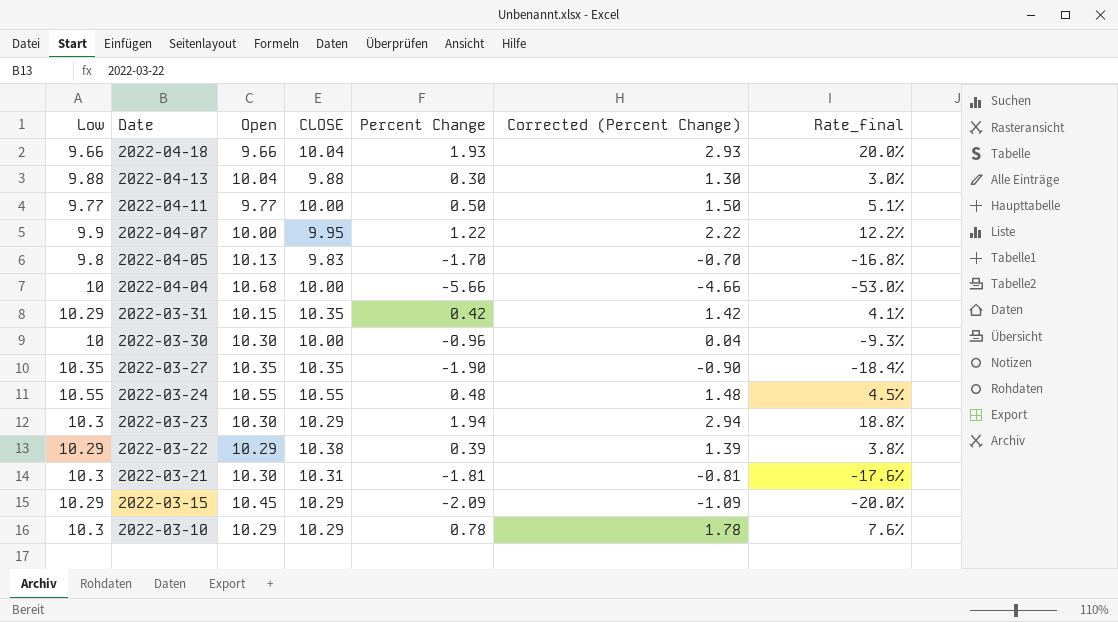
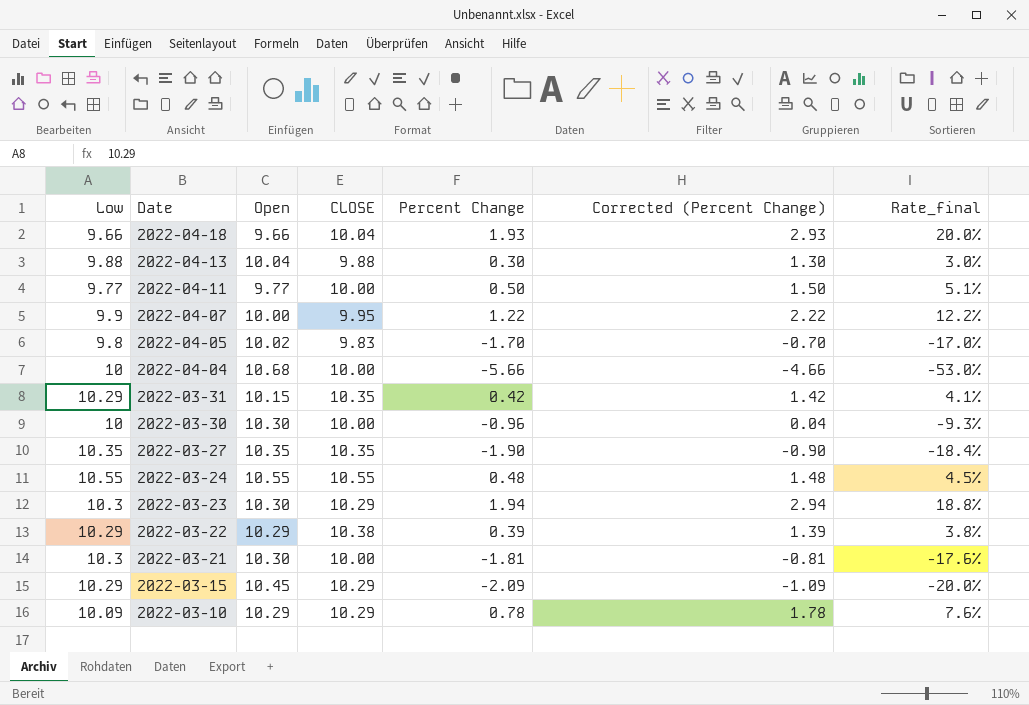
2022-04-05 | Open: 10.13 -> 10.02
2022-04-05 | Rate_final: -16.8% -> -17.0%
2022-03-21 | CLOSE: 10.31 -> 10.00
2022-03-10 | Low: 10.3 -> 10.09

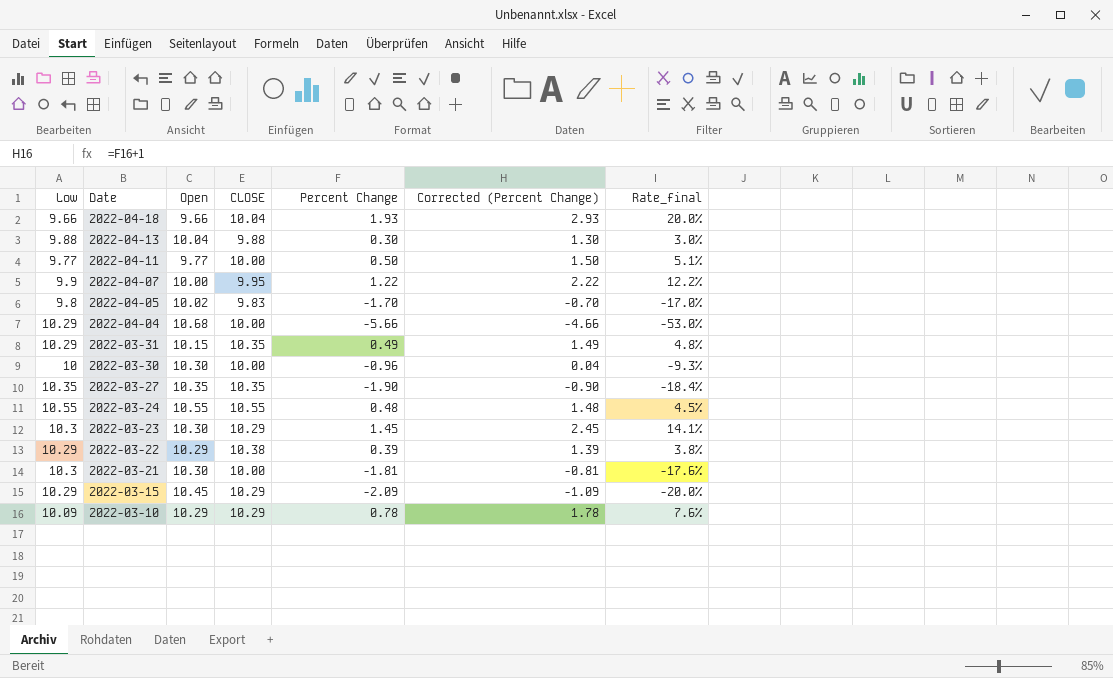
2022-04-04 | Low: 10 -> 10.29
2022-03-31 | Percent Change: 0.42 -> 0.49
2022-03-31 | Corrected (Percent Change): 1.42 -> 1.49
2022-03-31 | Rate_final: 4.1% -> 4.8%
2022-03-23 | Percent Change: 1.94 -> 1.45
2022-03-23 | Corrected (Percent Change): 2.94 -> 2.45
2022-03-23 | Rate_final: 18.8% -> 14.1%

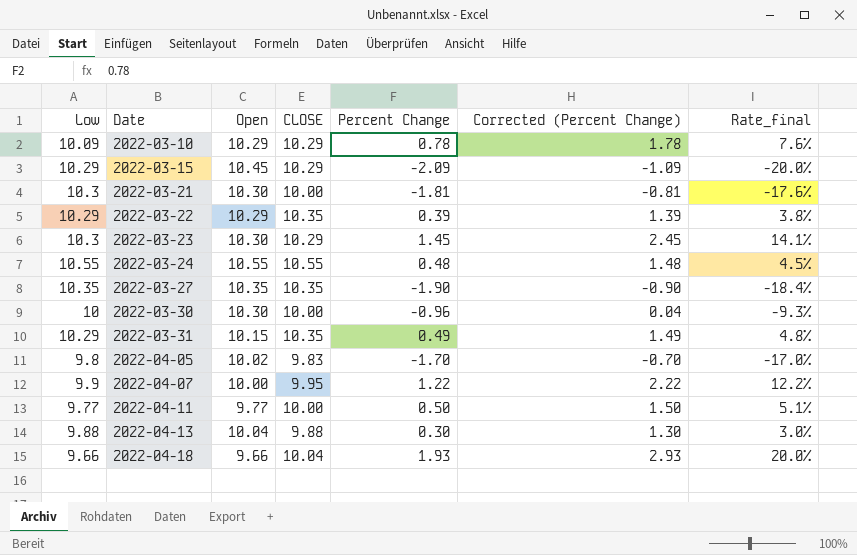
row order: Date descending -> Date ascending
row 2022-04-04: 10.29 | 10.68 | 10.00 | -5.66 | -4.66 | -53.0% -> none
2022-03-22 | CLOSE: 10.38 -> 10.35

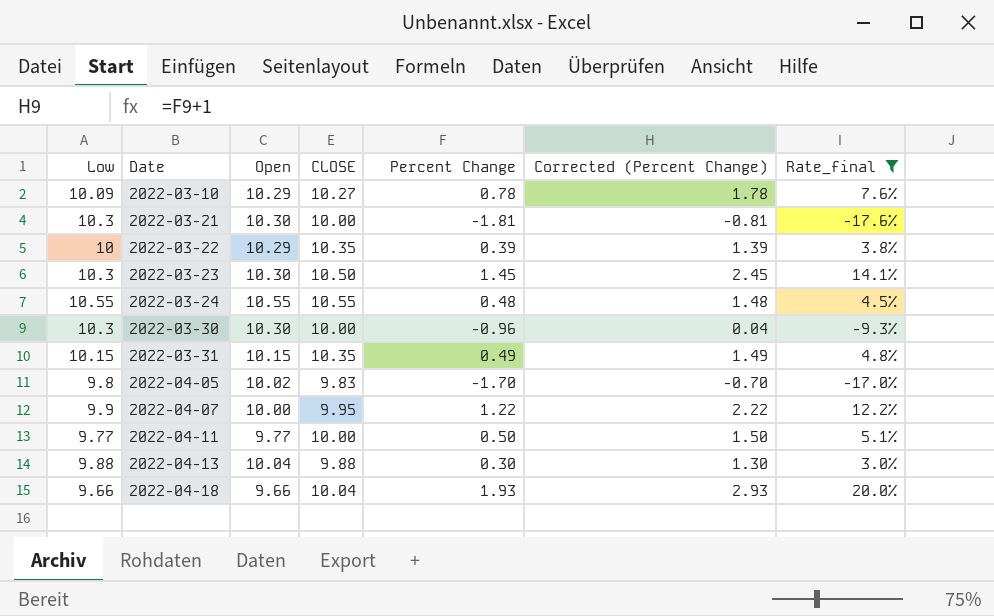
filter: none -> Rate_final >= -17.6%
2022-03-10 | CLOSE: 10.29 -> 10.27
2022-03-22 | Low: 10.29 -> 10
2022-03-23 | CLOSE: 10.29 -> 10.50
2022-03-30 | Low: 10 -> 10.3
2022-03-31 | Low: 10.29 -> 10.15

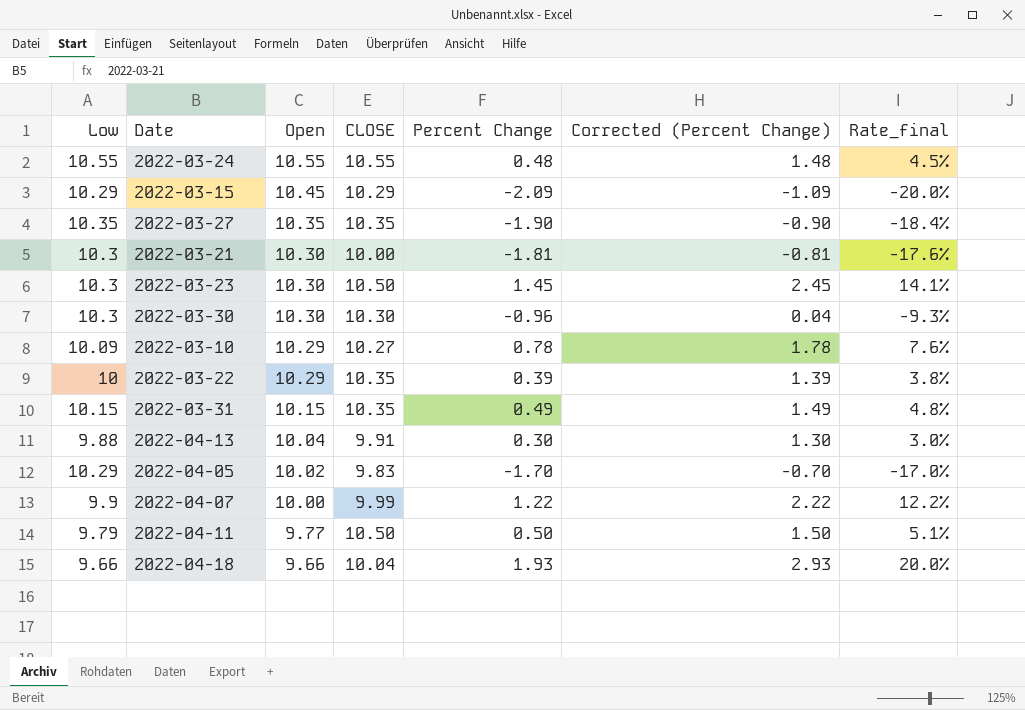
filter: Rate_final >= -17.6% -> none
row order: Date ascending -> Open descending
2022-03-30 | CLOSE: 10.00 -> 10.30
2022-04-13 | CLOSE: 9.88 -> 9.91
2022-04-05 | Low: 9.8 -> 10.29
2022-04-07 | CLOSE: 9.95 -> 9.99
2022-04-11 | Low: 9.77 -> 9.79
2022-04-11 | CLOSE: 10.00 -> 10.50

